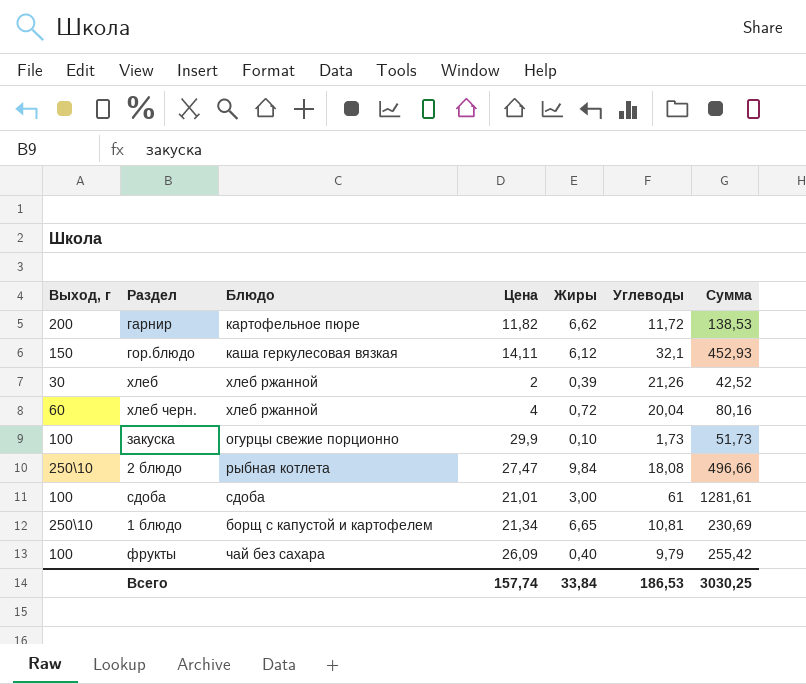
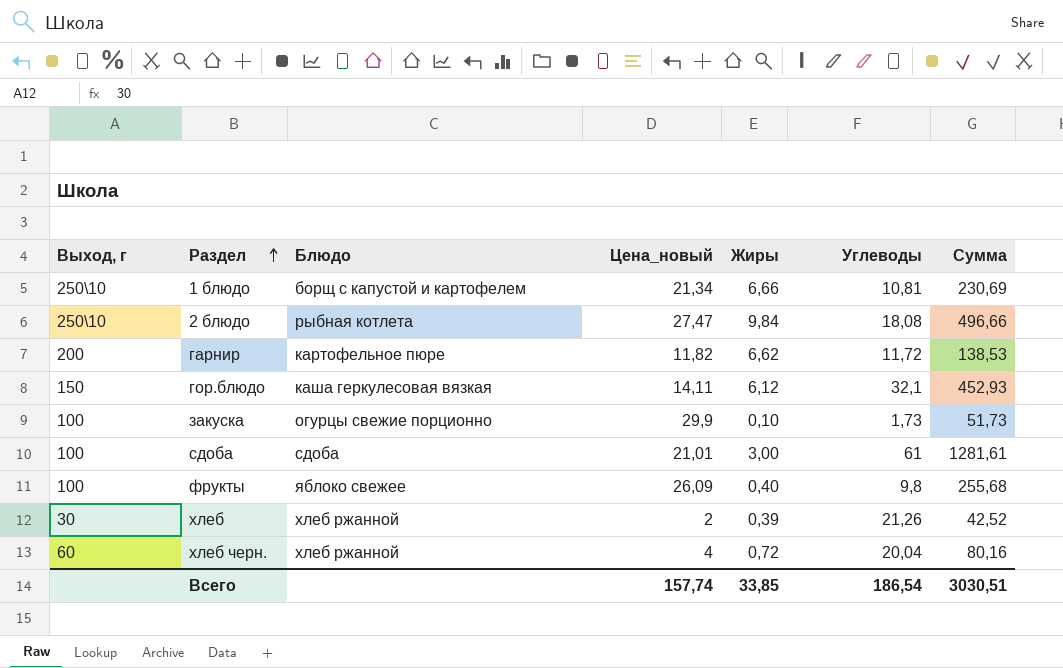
row order: none -> Раздел ascending
column name: Цена -> Цена_новый
1 блюдо | Жиры: 6,65 -> 6,66
фрукты | Блюдо: чай без сахара -> яблоко свежее
фрукты | Углеводы: 9,79 -> 9,8
фрукты | Сумма: 255,42 -> 255,68
Всего | Жиры: 33,84 -> 33,85
Всего | Углеводы: 186,53 -> 186,54
Всего | Сумма: 3030,25 -> 3030,51

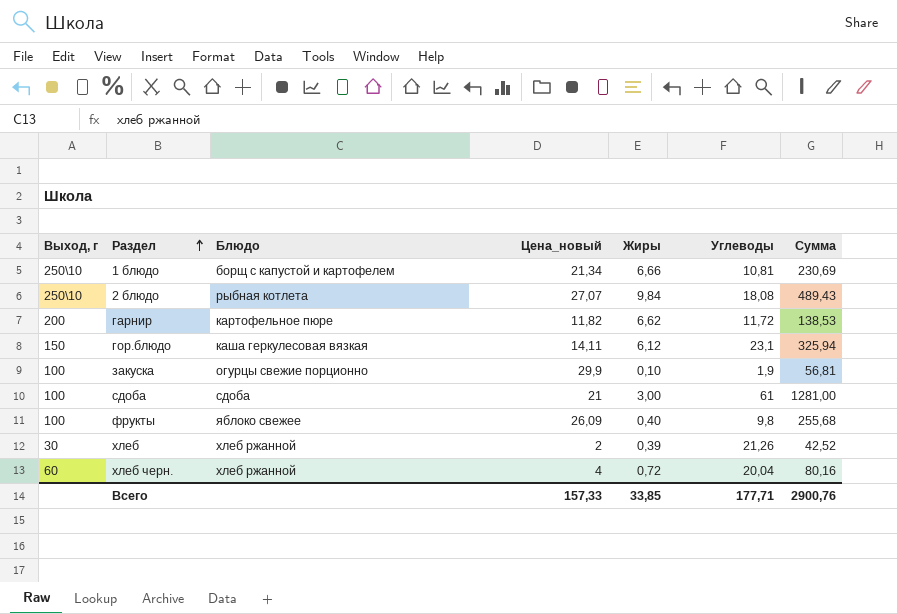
2 блюдо | Цена_новый: 27,47 -> 27,07
2 блюдо | Сумма: 496,66 -> 489,43
гор.блюдо | Углеводы: 32,1 -> 23,1
гор.блюдо | Сумма: 452,93 -> 325,94
закуска | Углеводы: 1,73 -> 1,9
закуска | Сумма: 51,73 -> 56,81
сдоба | Цена_новый: 21,01 -> 21
сдоба | Сумма: 1281,61 -> 1281,00
Всего | Цена_новый: 157,74 -> 157,33
Всего | Углеводы: 186,54 -> 177,71
Всего | Сумма: 3030,51 -> 2900,76

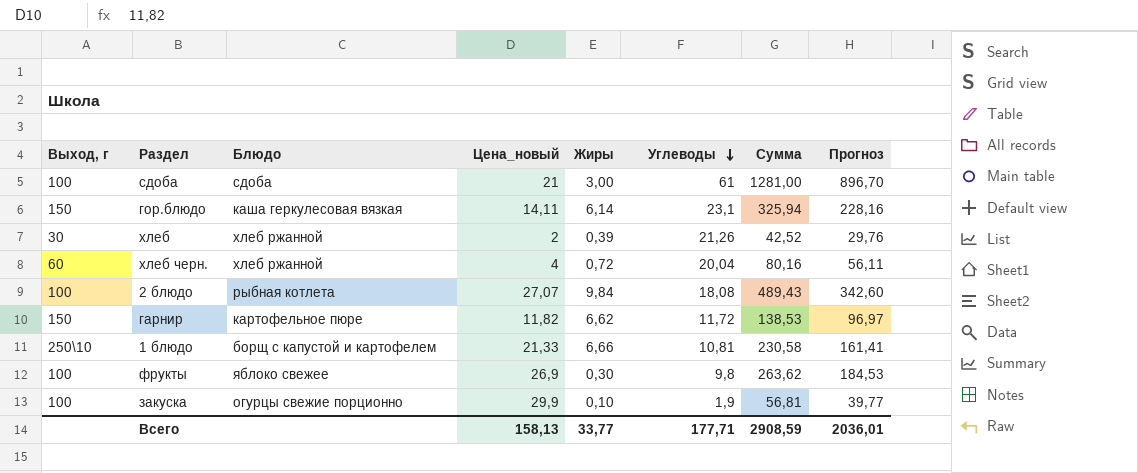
row order: Раздел ascending -> Углеводы descending
column Прогноз | formula: none -> [Сумма] * 0,7
гор.блюдо | Жиры: 6,12 -> 6,14
2 блюдо | Выход, г: 250\10 -> 100
гарнир | Выход, г: 200 -> 150
1 блюдо | Цена_новый: 21,34 -> 21,33
1 блюдо | Сумма: 230,69 -> 230,58
фрукты | Цена_новый: 26,09 -> 26,9
фрукты | Жиры: 0,40 -> 0,30
фрукты | Сумма: 255,68 -> 263,62
Всего | Цена_новый: 157,33 -> 158,13
Всего | Жиры: 33,85 -> 33,77
Всего | Сумма: 2900,76 -> 2908,59

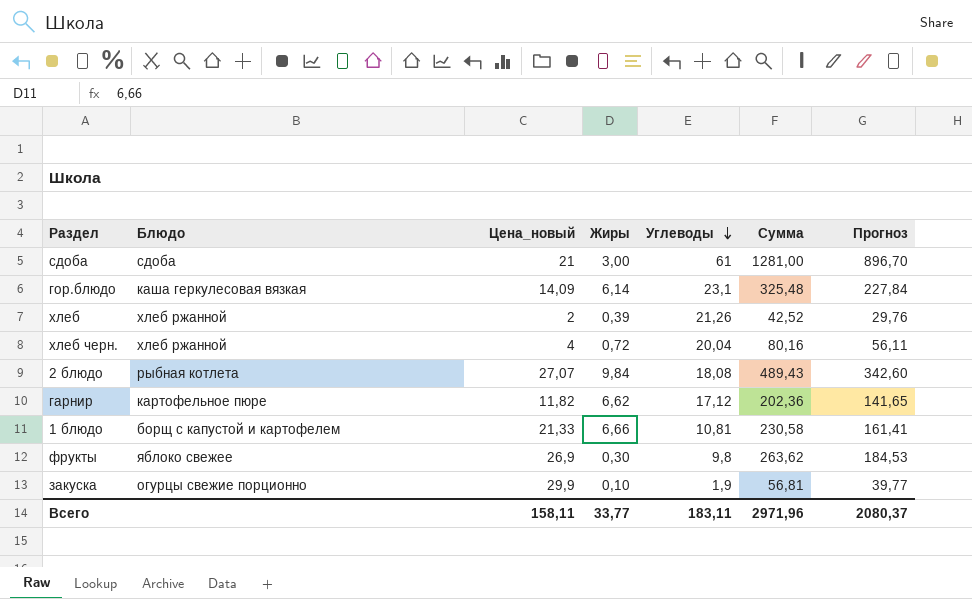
column Выход, г | position: 1 -> none
гор.блюдо | Цена_новый: 14,11 -> 14,09
гор.блюдо | Сумма: 325,94 -> 325,48
гор.блюдо | Прогноз: 228,16 -> 227,84
гарнир | Углеводы: 11,72 -> 17,12
гарнир | Сумма: 138,53 -> 202,36
гарнир | Прогноз: 96,97 -> 141,65
Всего | Цена_новый: 158,13 -> 158,11
Всего | Углеводы: 177,71 -> 183,11
Всего | Сумма: 2908,59 -> 2971,96
Всего | Прогноз: 2036,01 -> 2080,37

